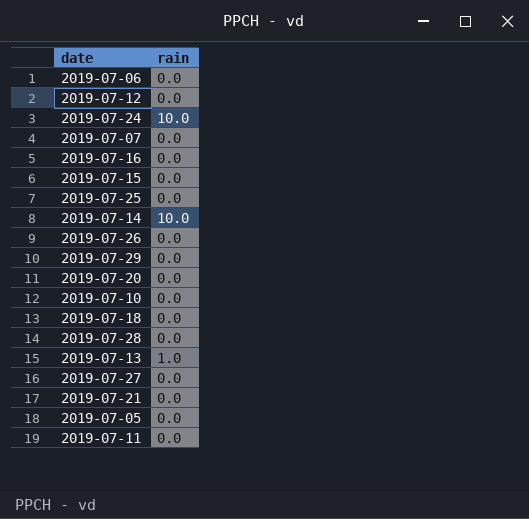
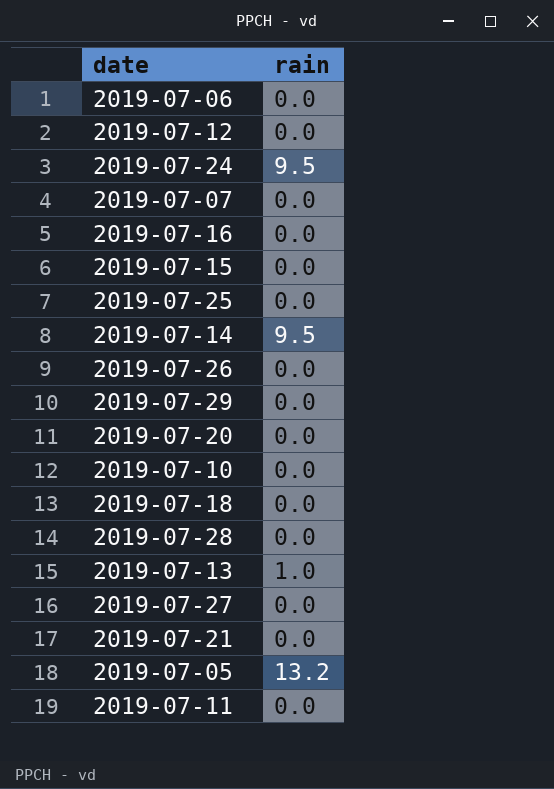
2019-07-24 | rain: 10.0 -> 9.5
2019-07-14 | rain: 10.0 -> 9.5
2019-07-05 | rain: 0.0 -> 13.2

